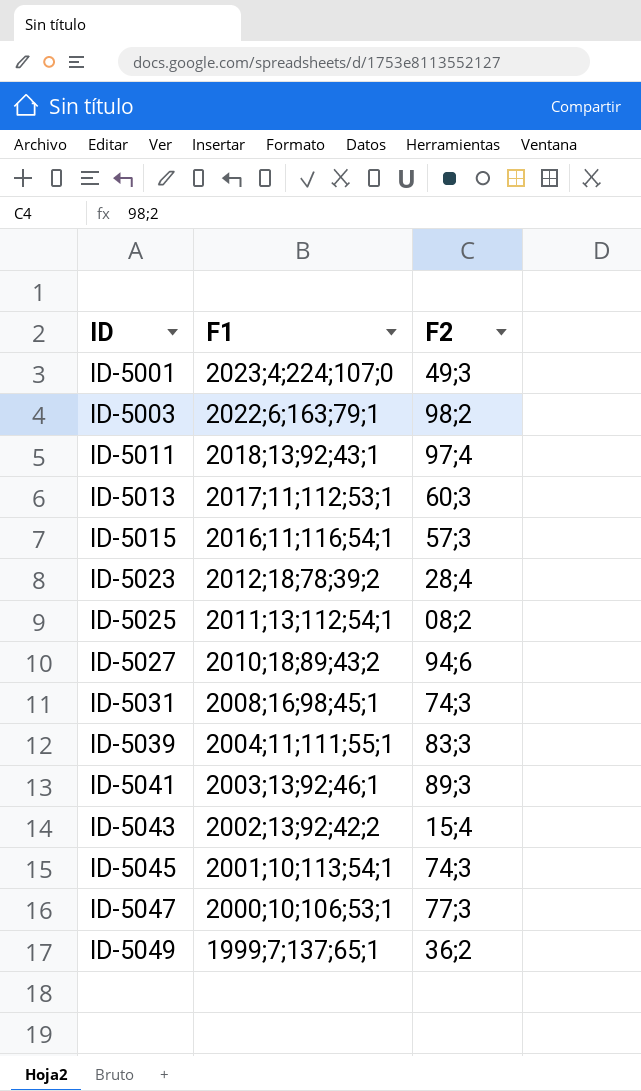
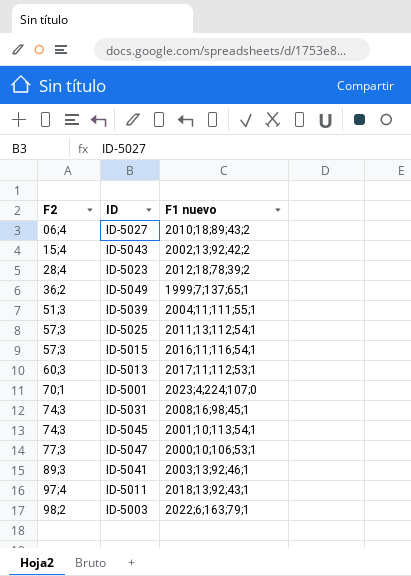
row order: ID ascending -> F2 ascending
column F2 | position: 3 -> 1
column name: F1 -> F1 nuevo
ID-5027 | F2: 94;6 -> 06;4
ID-5039 | F2: 83;3 -> 51;3
ID-5025 | F2: 08;2 -> 57;3
ID-5001 | F2: 49;3 -> 70;1

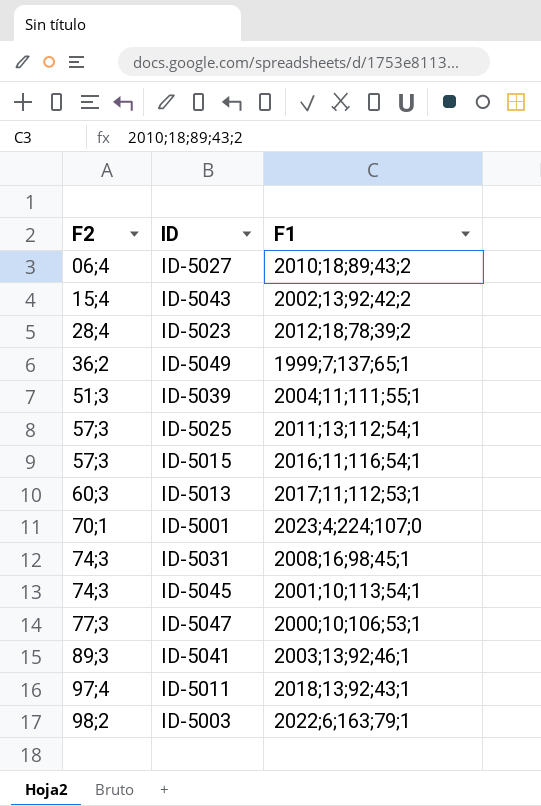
column name: F1 nuevo -> F1

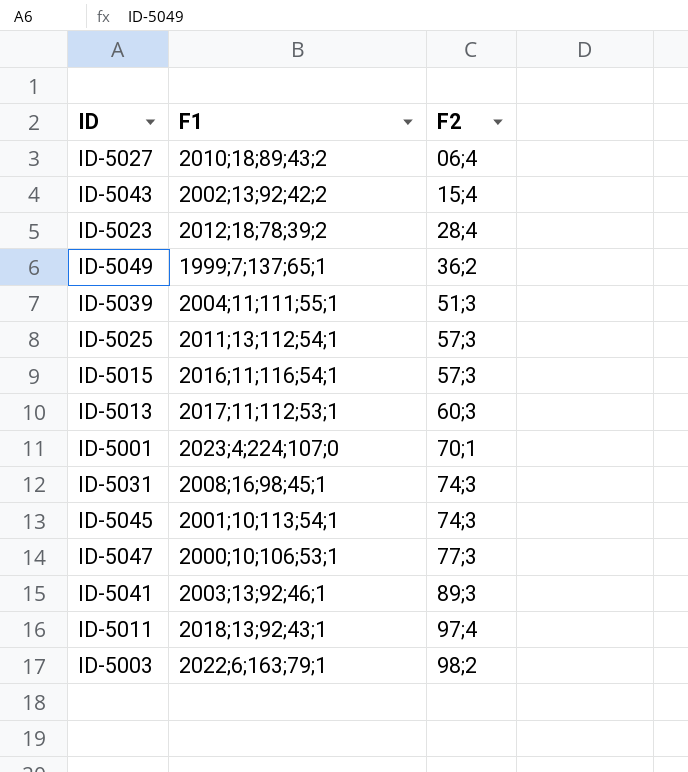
column F2 | position: 1 -> 3

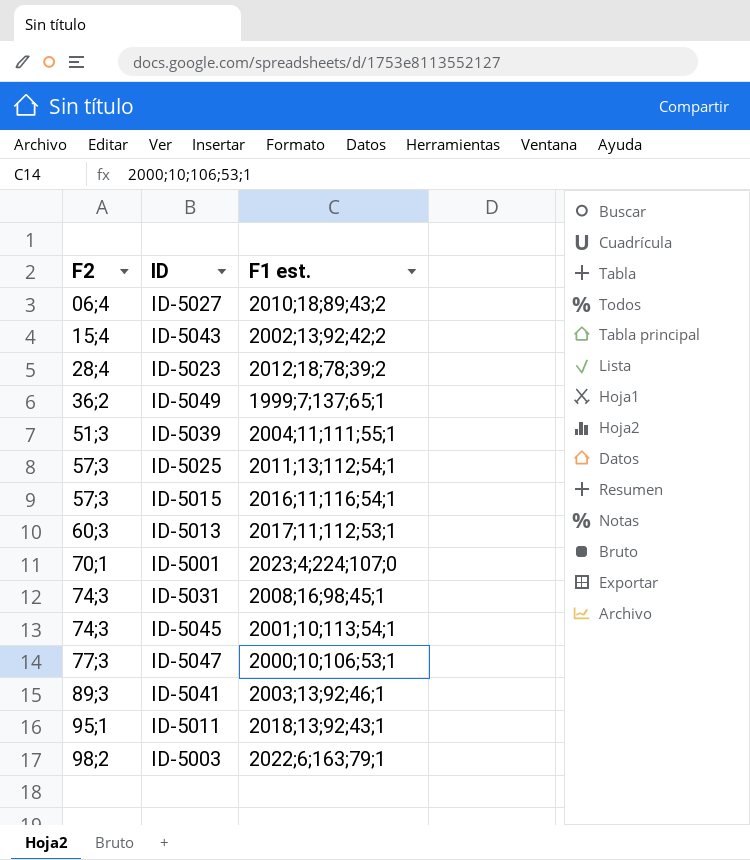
column F2 | position: 3 -> 1
column name: F1 -> F1 est.
ID-5011 | F2: 97;4 -> 95;1

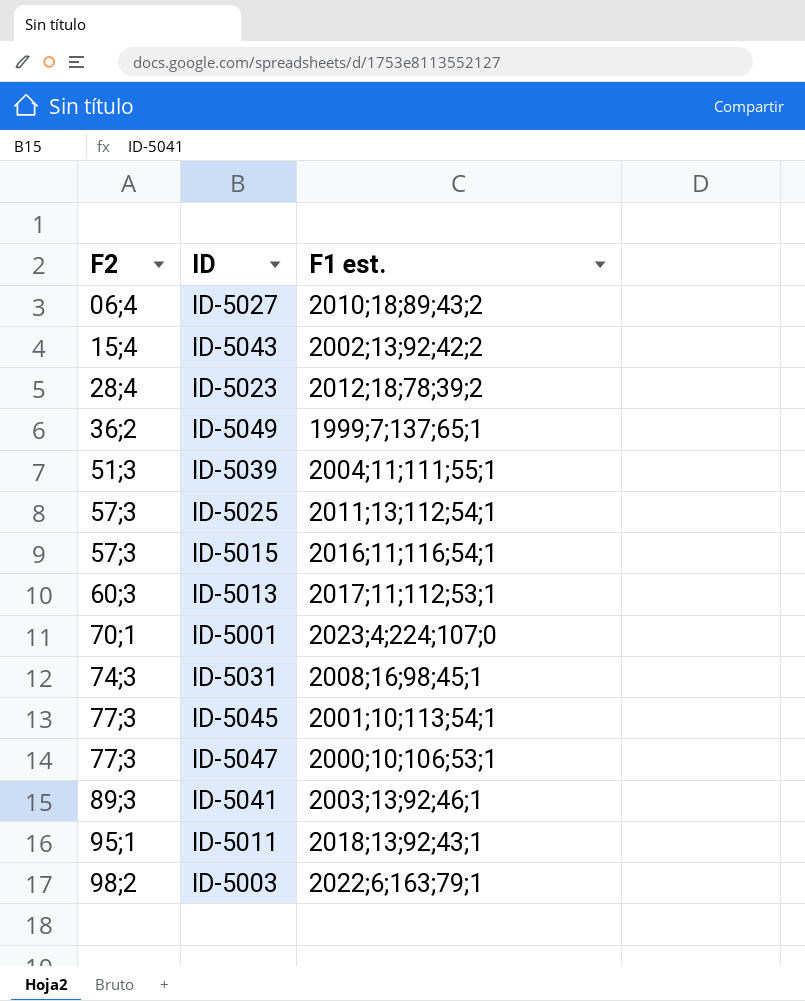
ID-5045 | F2: 74;3 -> 77;3

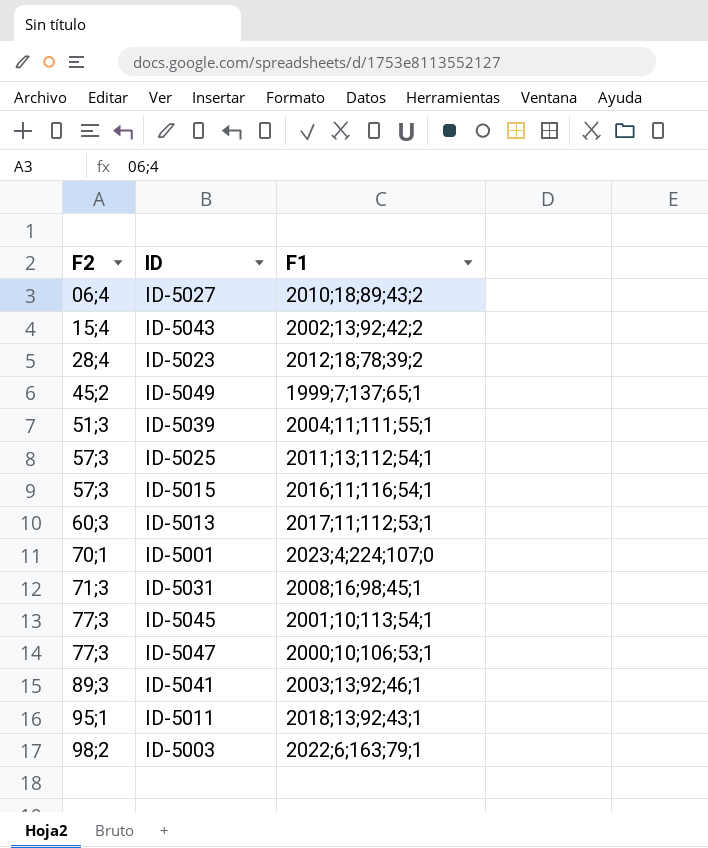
column name: F1 est. -> F1
ID-5049 | F2: 36;2 -> 45;2
ID-5031 | F2: 74;3 -> 71;3

